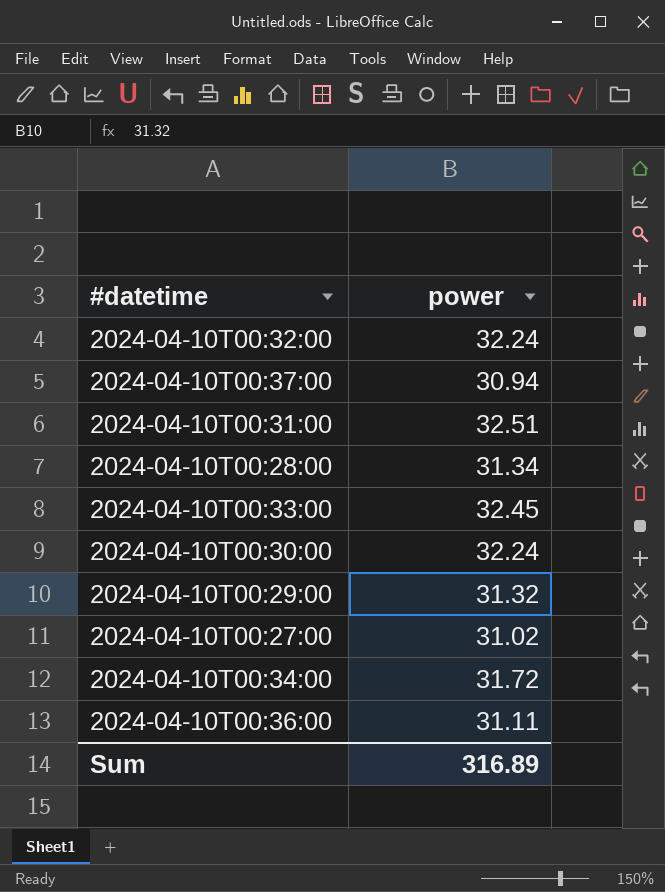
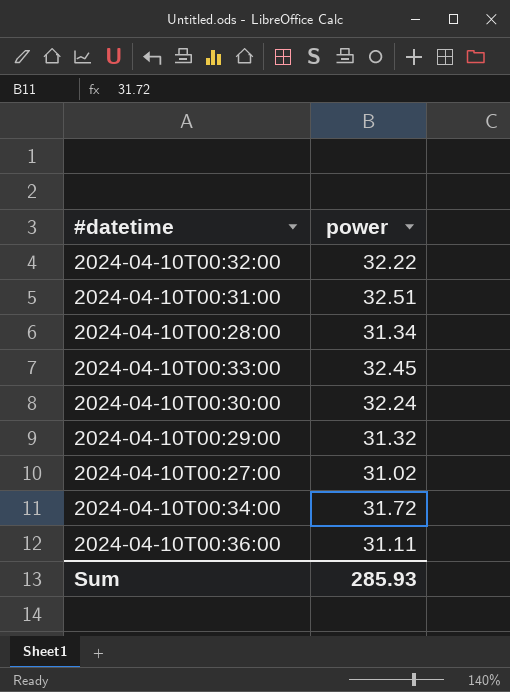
row 2024-04-10T00:37:00: 30.94 -> none
2024-04-10T00:32:00 | power: 32.24 -> 32.22
Sum | power: 316.89 -> 285.93

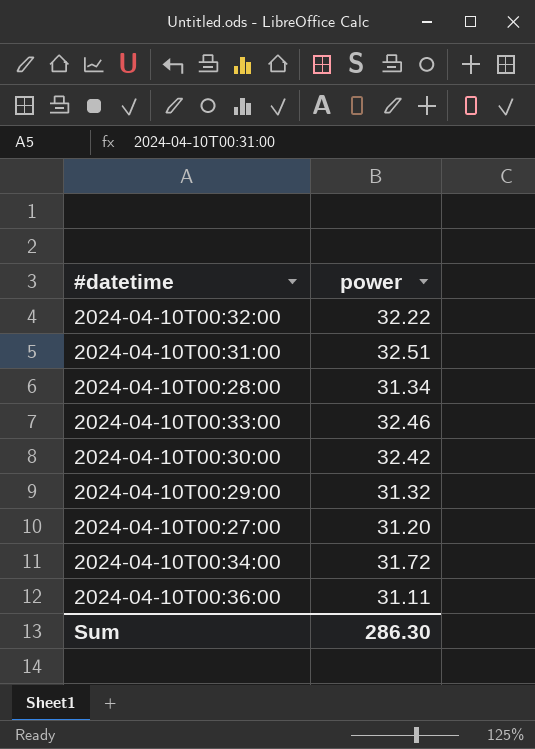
2024-04-10T00:33:00 | power: 32.45 -> 32.46
2024-04-10T00:30:00 | power: 32.24 -> 32.42
2024-04-10T00:27:00 | power: 31.02 -> 31.20
Sum | power: 285.93 -> 286.30

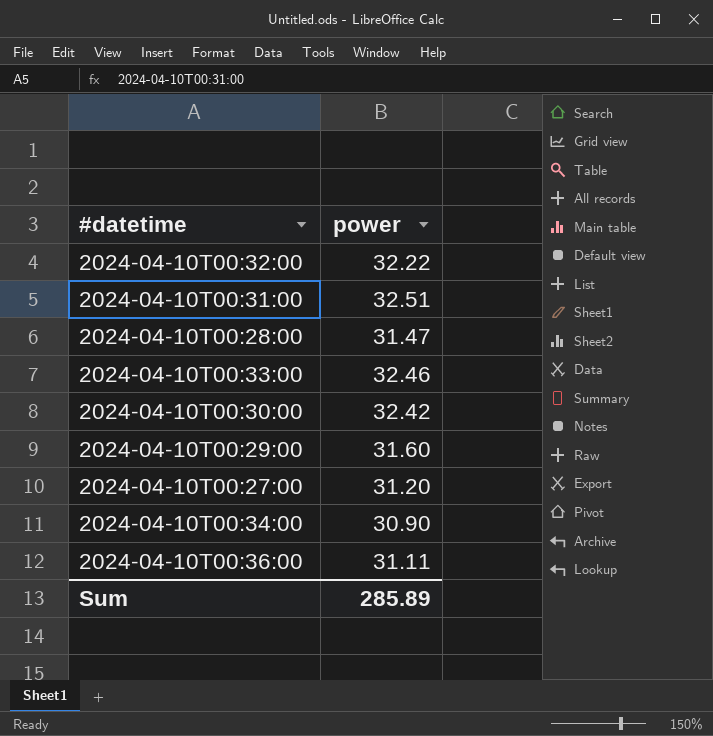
2024-04-10T00:28:00 | power: 31.34 -> 31.47
2024-04-10T00:29:00 | power: 31.32 -> 31.60
2024-04-10T00:34:00 | power: 31.72 -> 30.90
Sum | power: 286.30 -> 285.89

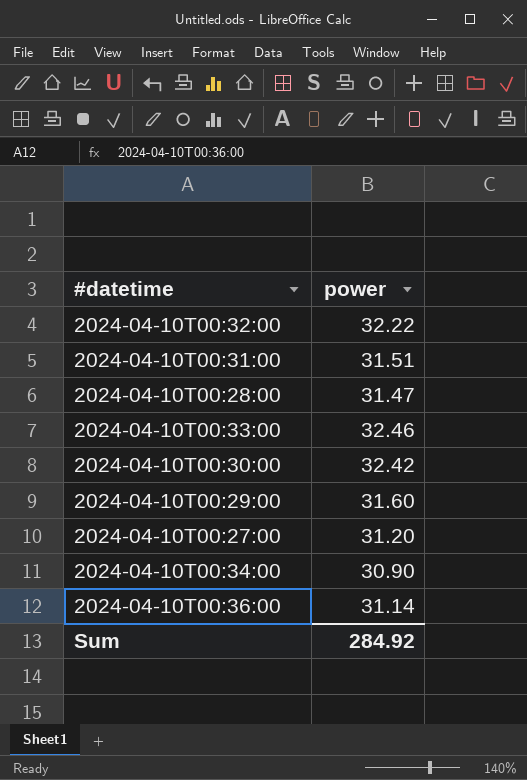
2024-04-10T00:31:00 | power: 32.51 -> 31.51
2024-04-10T00:36:00 | power: 31.11 -> 31.14
Sum | power: 285.89 -> 284.92

